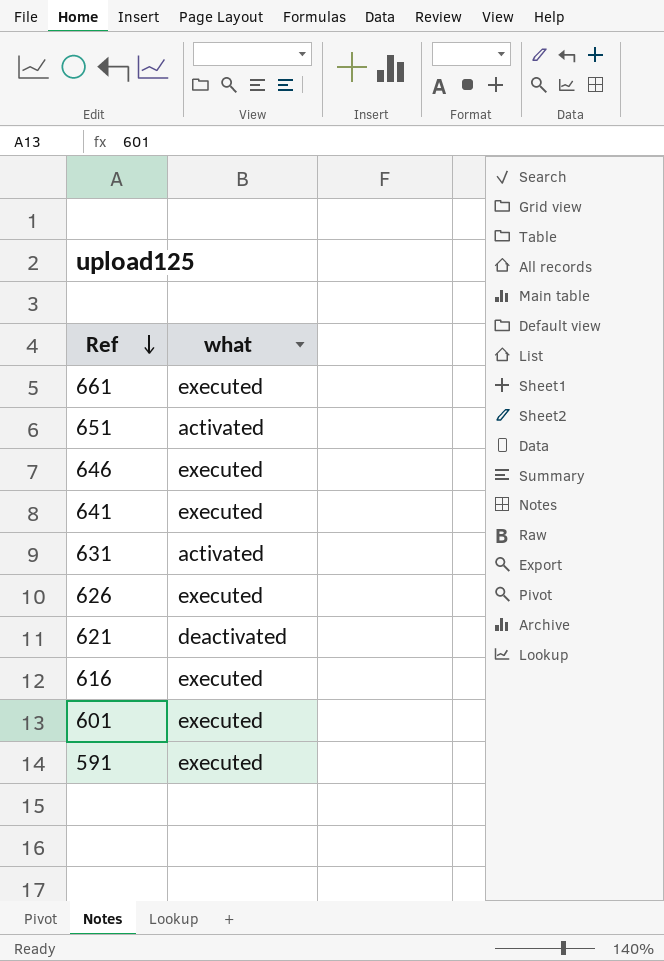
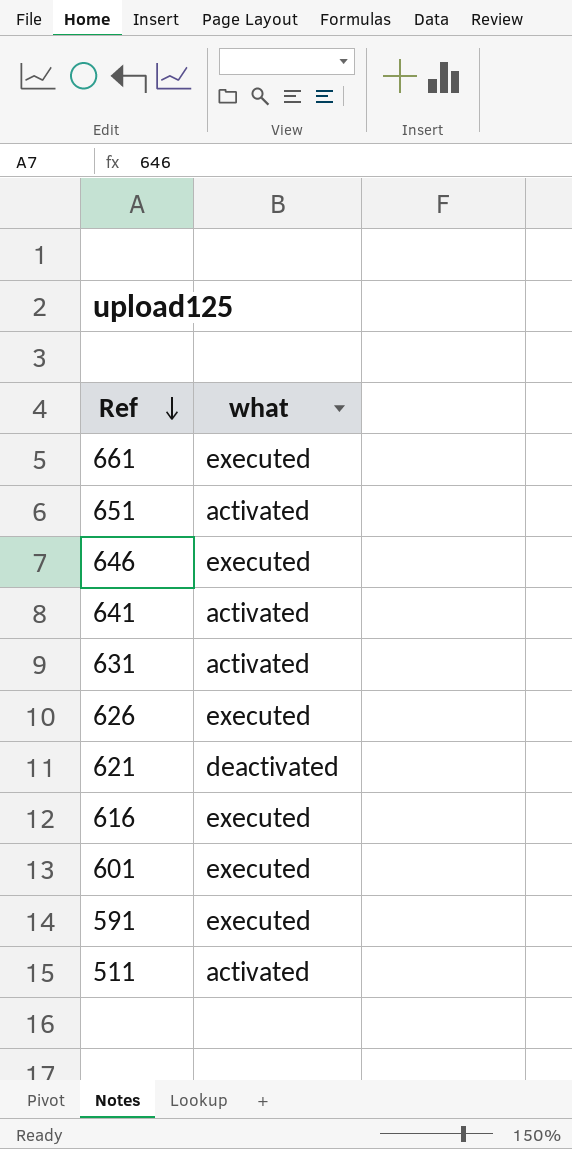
641 | what: executed -> activated
row 511: none -> activated

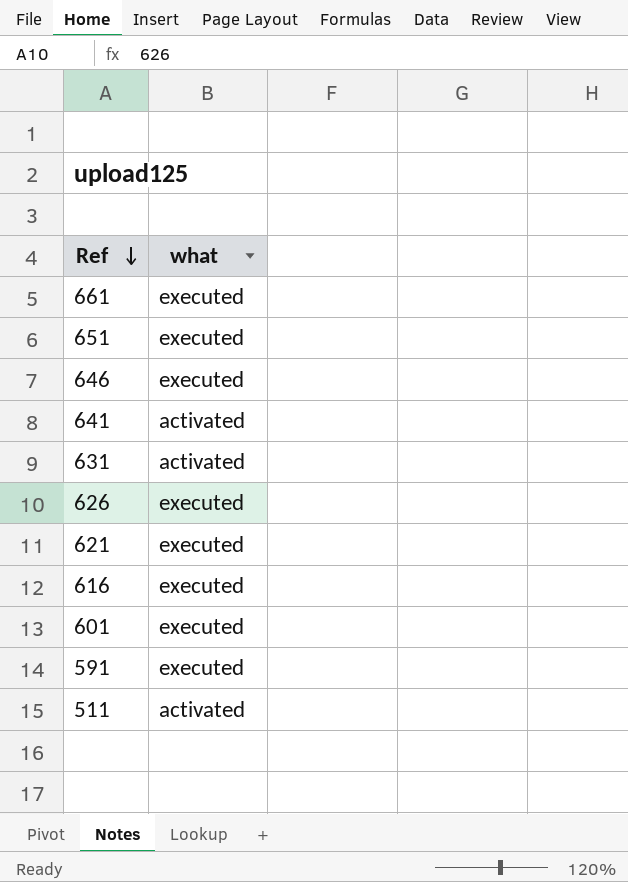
651 | what: activated -> executed
621 | what: deactivated -> executed

